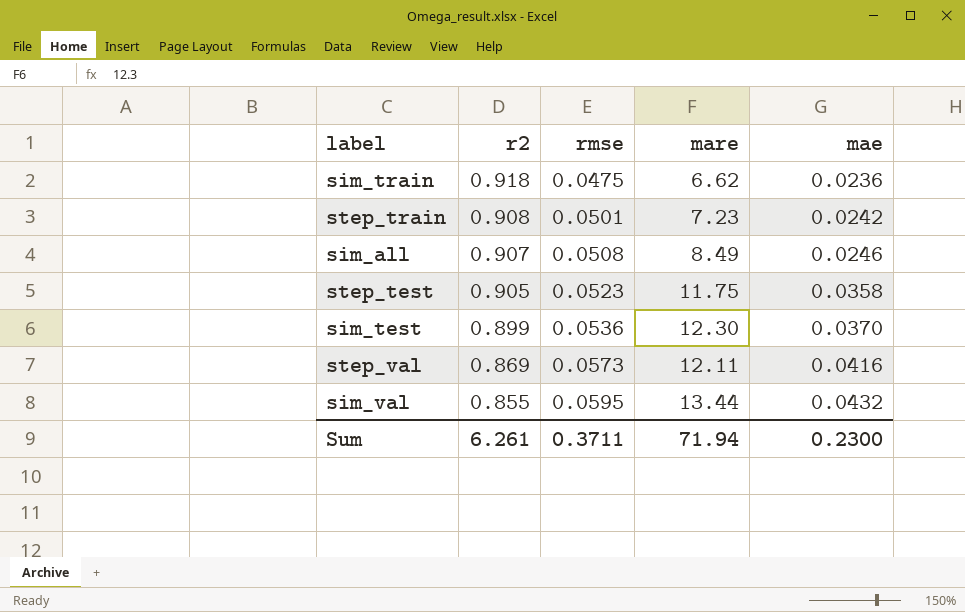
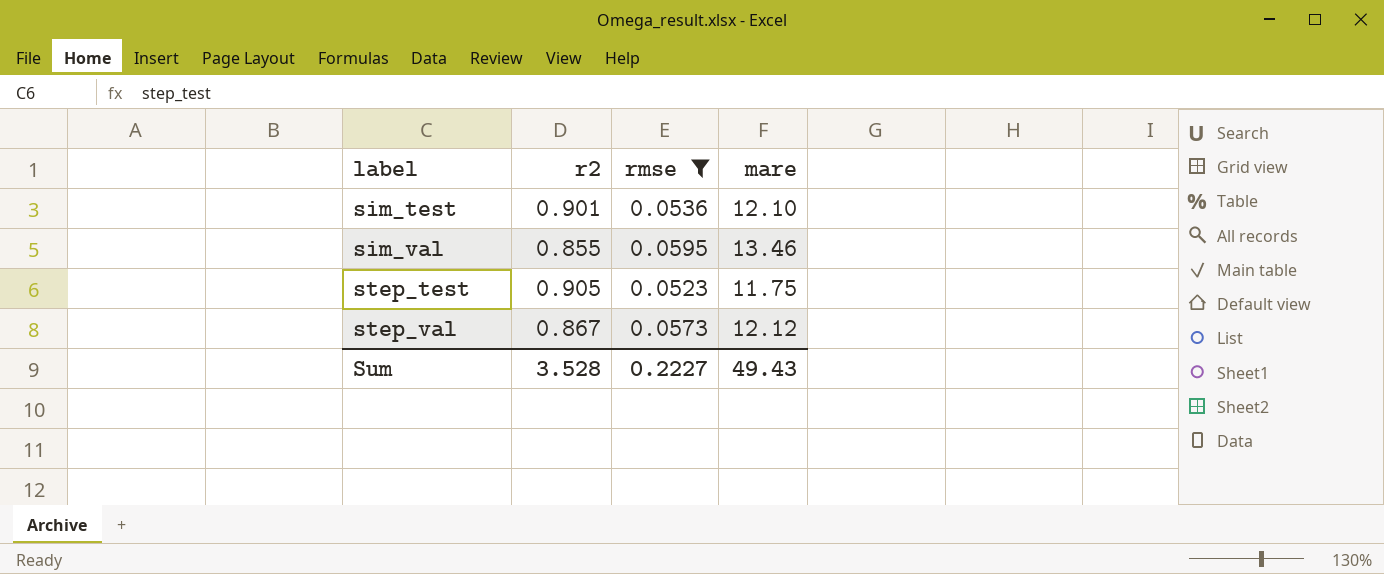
filter: none -> rmse >= 0.0523
row order: r2 descending -> label ascending
column mae | position: 5 -> none
sim_test | r2: 0.899 -> 0.901
sim_test | mare: 12.30 -> 12.10
sim_val | mare: 13.44 -> 13.46
step_val | r2: 0.869 -> 0.867
step_val | mare: 12.11 -> 12.12
Sum | r2: 6.261 -> 3.528
Sum | rmse: 0.3711 -> 0.2227
Sum | mare: 71.94 -> 49.43

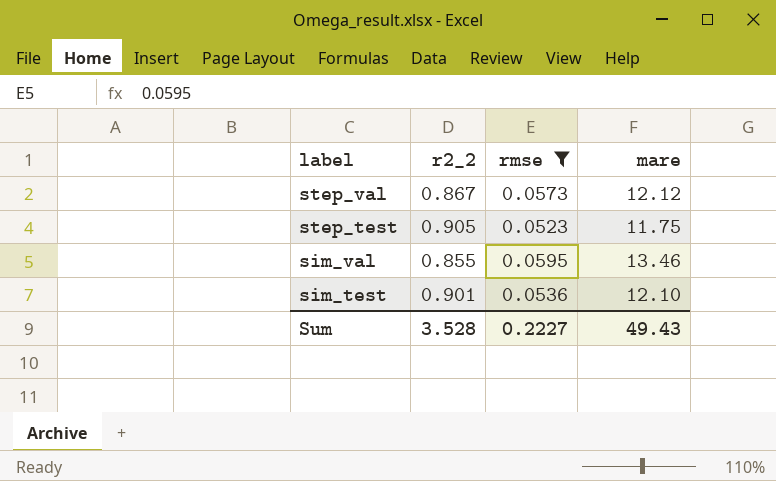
row order: label ascending -> label descending
column name: r2 -> r2_2

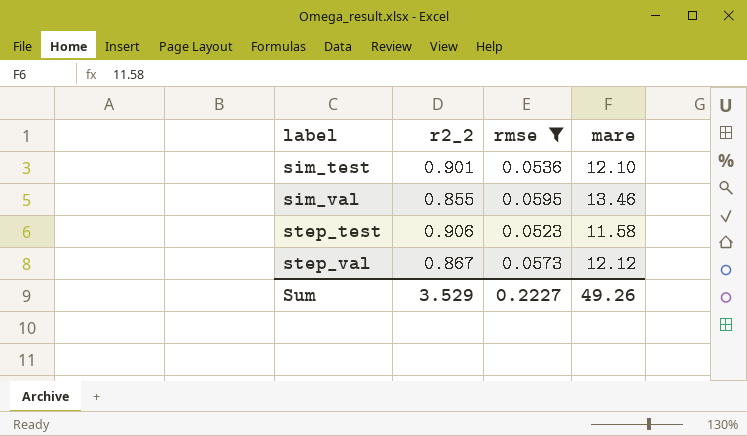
row order: label descending -> label ascending
step_test | r2_2: 0.905 -> 0.906
step_test | mare: 11.75 -> 11.58
Sum | r2_2: 3.528 -> 3.529
Sum | mare: 49.43 -> 49.26

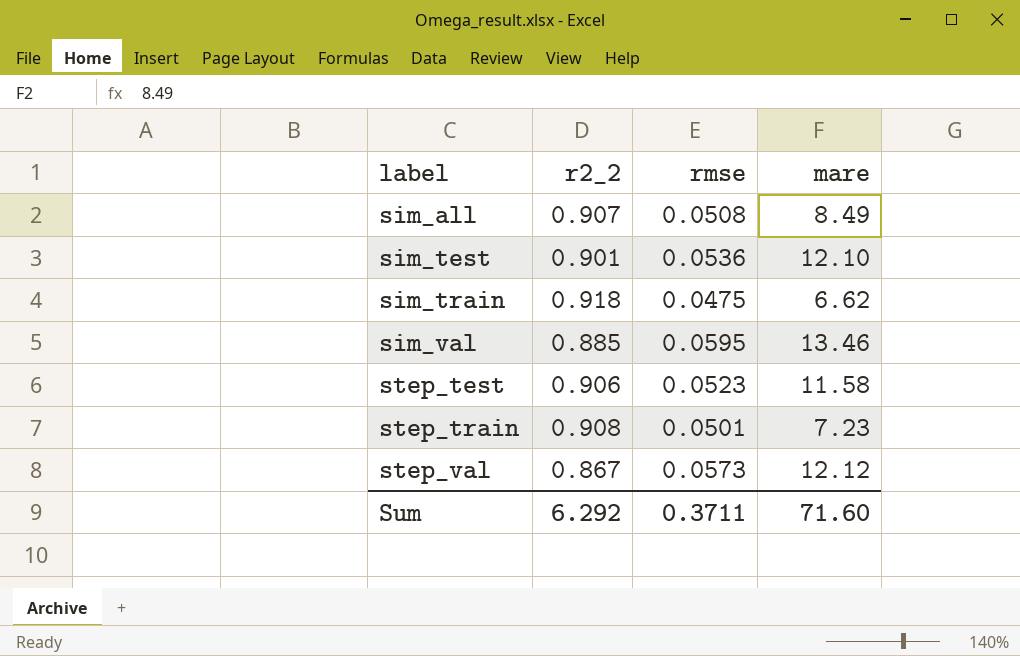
filter: rmse >= 0.0523 -> none
sim_val | r2_2: 0.855 -> 0.885
Sum | r2_2: 3.529 -> 6.292
Sum | rmse: 0.2227 -> 0.3711
Sum | mare: 49.26 -> 71.60

